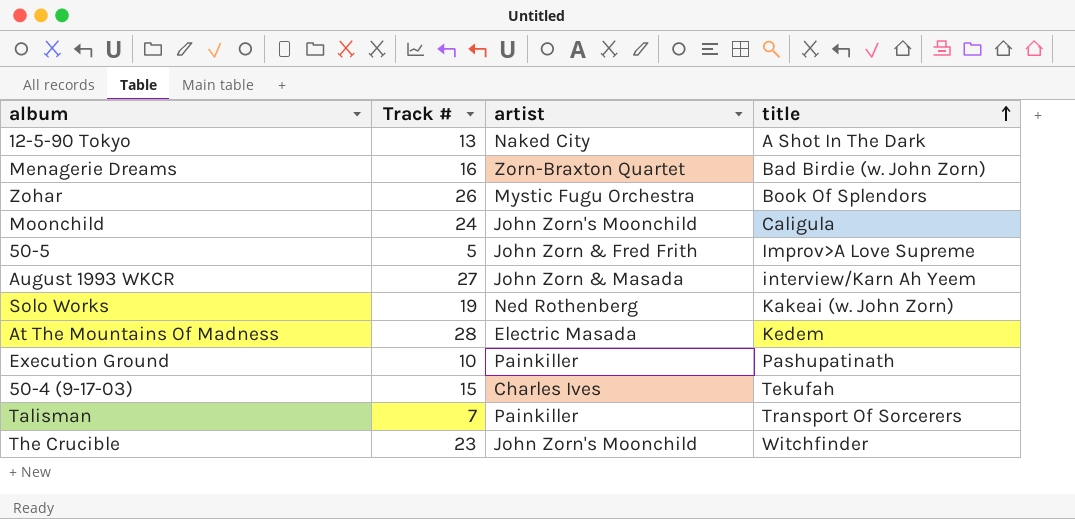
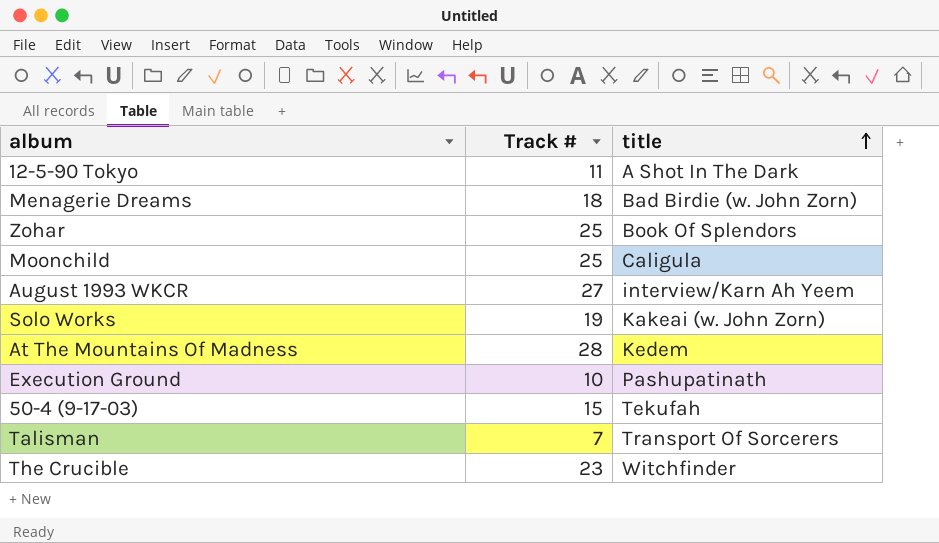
column artist | position: 3 -> none
row 50-5: 5 | John Zorn & Fred Frith | Improv>A Love Supreme -> none
12-5-90 Tokyo | Track #: 13 -> 11
Menagerie Dreams | Track #: 16 -> 18
Zohar | Track #: 26 -> 25
Moonchild | Track #: 24 -> 25

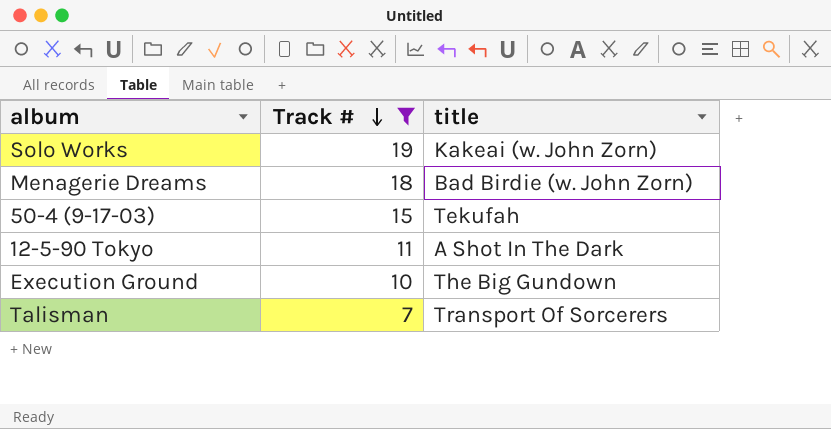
filter: none -> Track # <= 19
row order: title ascending -> Track # descending
Execution Ground | title: Pashupatinath -> The Big Gundown

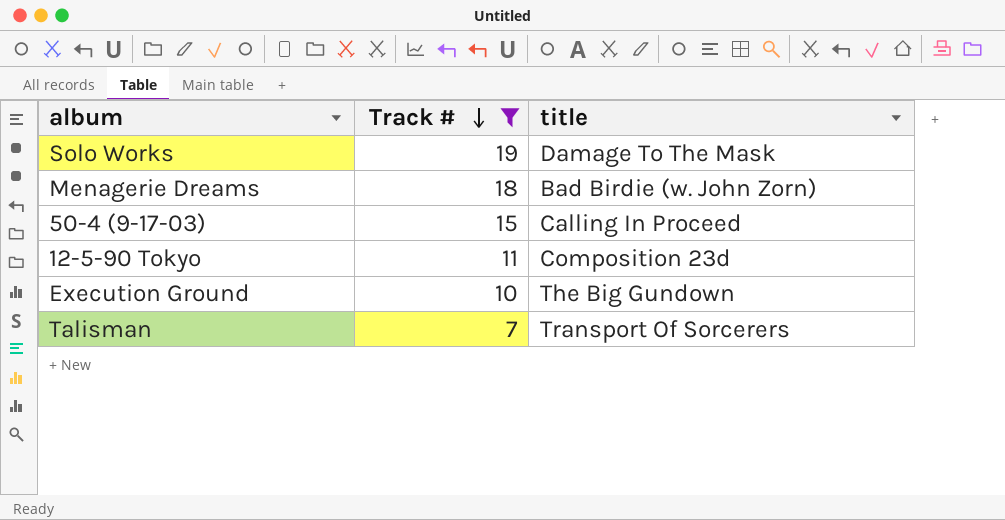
Solo Works | title: Kakeai (w. John Zorn) -> Damage To The Mask
50-4 (9-17-03) | title: Tekufah -> Calling In Proceed
12-5-90 Tokyo | title: A Shot In The Dark -> Composition 23d

